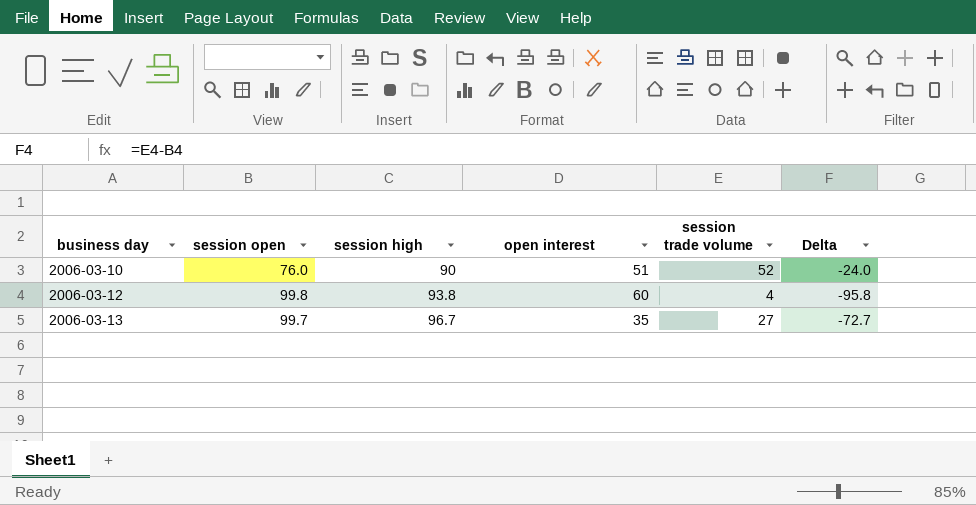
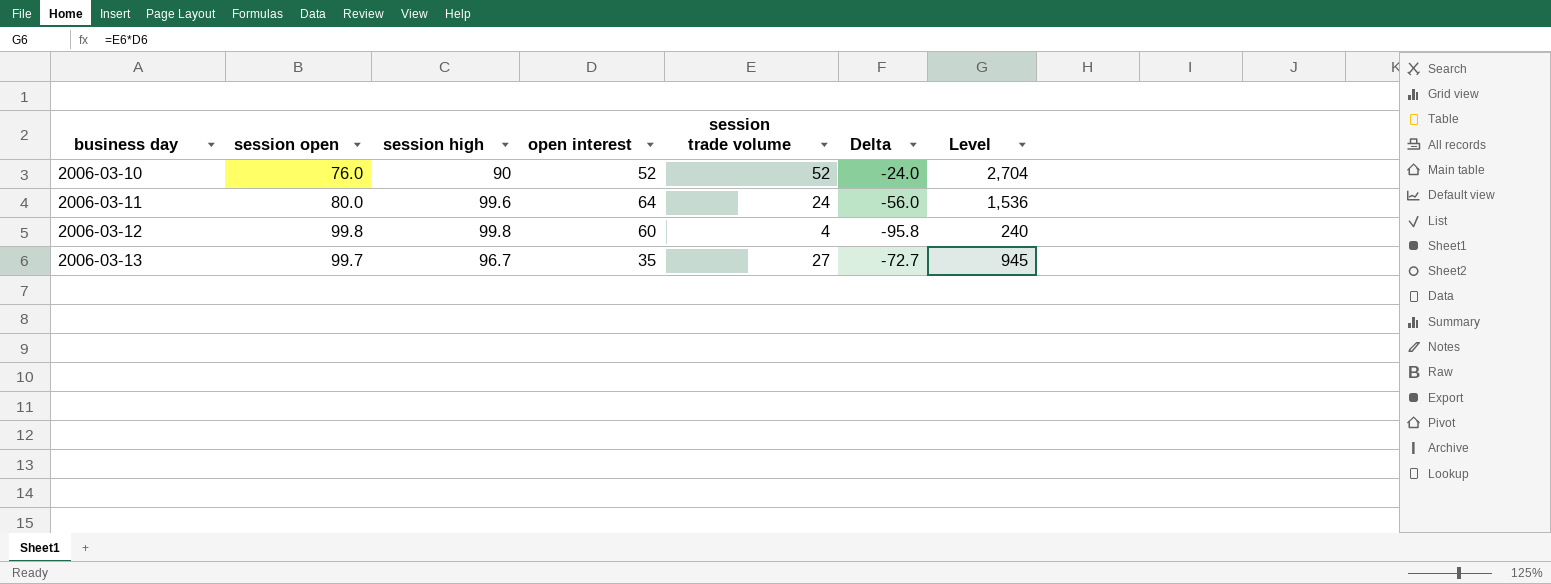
column Level | formula: none -> [open interest] * [session trade volume]
2006-03-10 | open interest: 51 -> 52
row 2006-03-11: none -> 80.0 | 99.6 | 64 | 24 | -56.0 | 1,536
2006-03-12 | session high: 93.8 -> 99.8

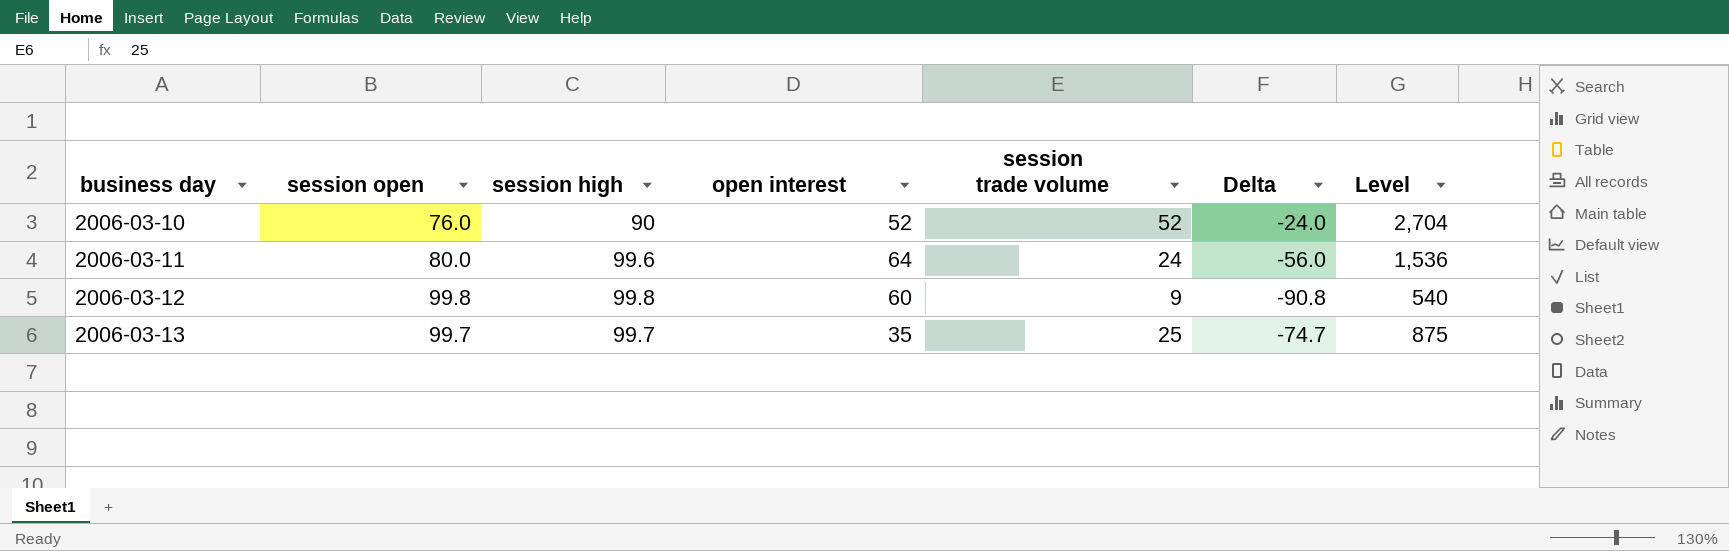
2006-03-12 | session trade volume: 4 -> 9
2006-03-12 | Delta: -95.8 -> -90.8
2006-03-12 | Level: 240 -> 540
2006-03-13 | session high: 96.7 -> 99.7
2006-03-13 | session trade volume: 27 -> 25
2006-03-13 | Delta: -72.7 -> -74.7
2006-03-13 | Level: 945 -> 875

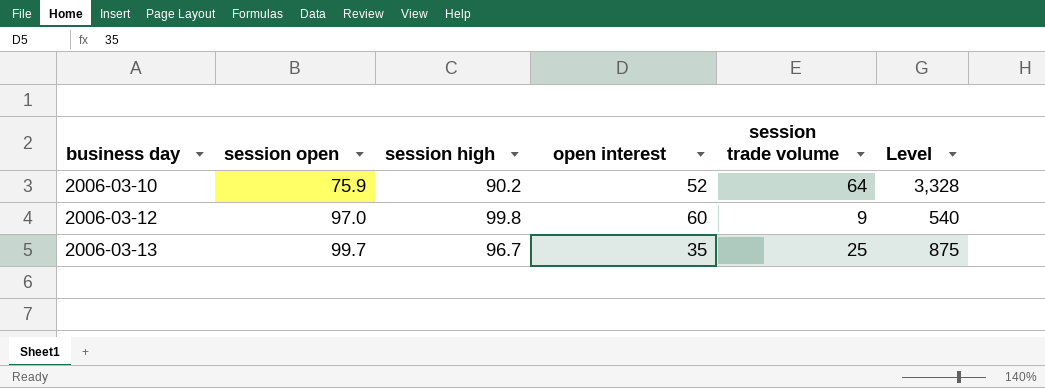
column Delta | formula: [session trade volume] - [session open] -> none
row 2006-03-11: 80.0 | 99.6 | 64 | 24 | -56.0 | 1,536 -> none
2006-03-10 | session open: 76.0 -> 75.9
2006-03-10 | session high: 90 -> 90.2
2006-03-10 | session trade volume: 52 -> 64
2006-03-10 | Level: 2,704 -> 3,328
2006-03-12 | session open: 99.8 -> 97.0
2006-03-13 | session high: 99.7 -> 96.7

